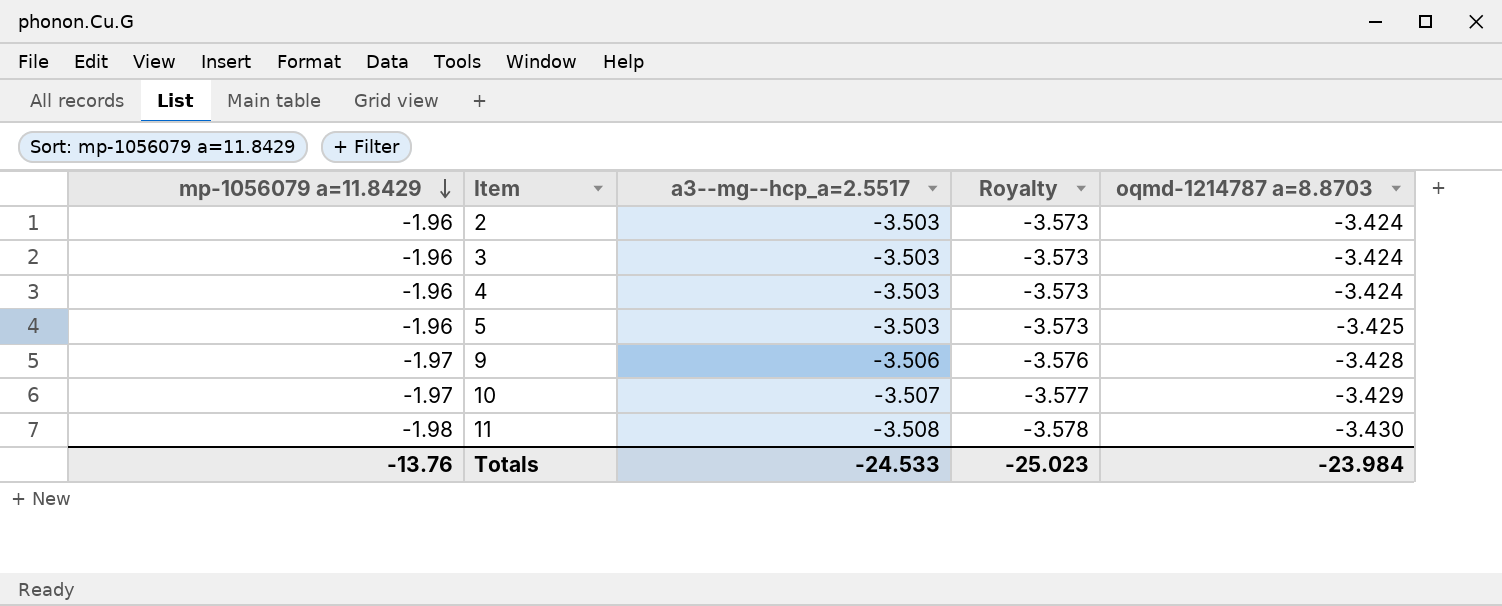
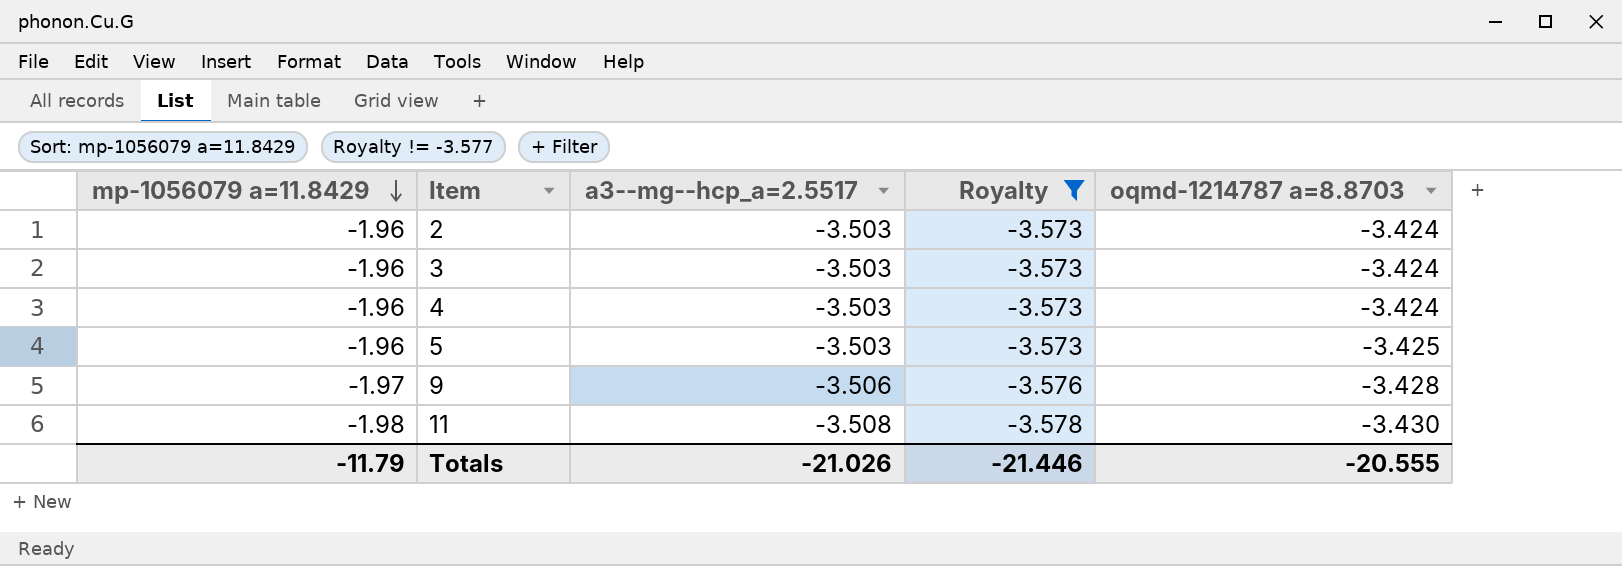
filter: none -> Royalty != -3.577
Totals | mp-1056079 a=11.8429: -13.76 -> -11.79
Totals | a3--mg--hcp_a=2.5517: -24.533 -> -21.026
Totals | Royalty: -25.023 -> -21.446
Totals | oqmd-1214787 a=8.8703: -23.984 -> -20.555

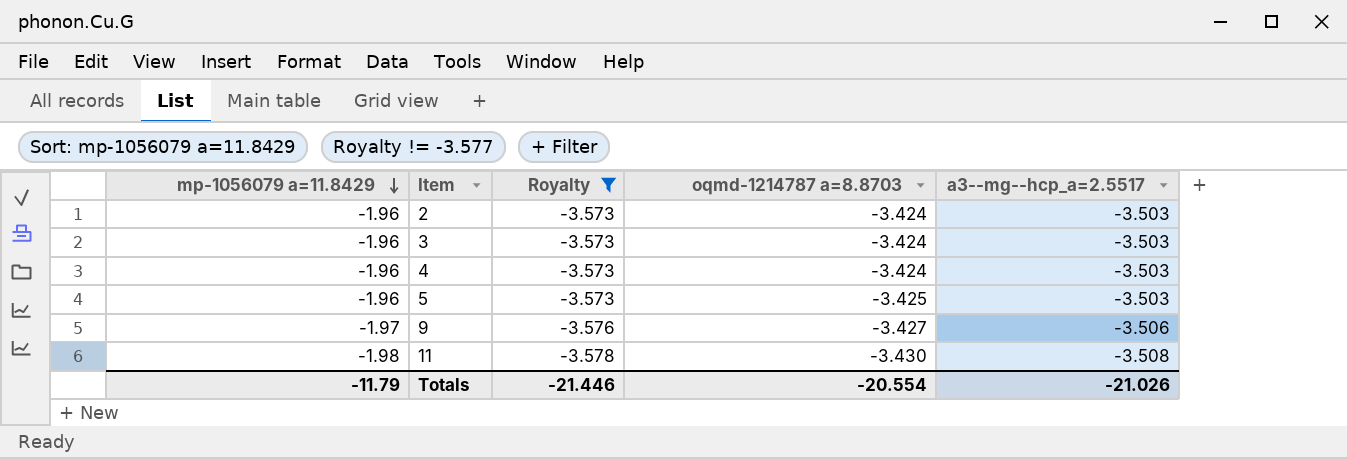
column a3--mg--hcp_a=2.5517 | position: 3 -> 5
9 | oqmd-1214787 a=8.8703: -3.428 -> -3.427
Totals | oqmd-1214787 a=8.8703: -20.555 -> -20.554

